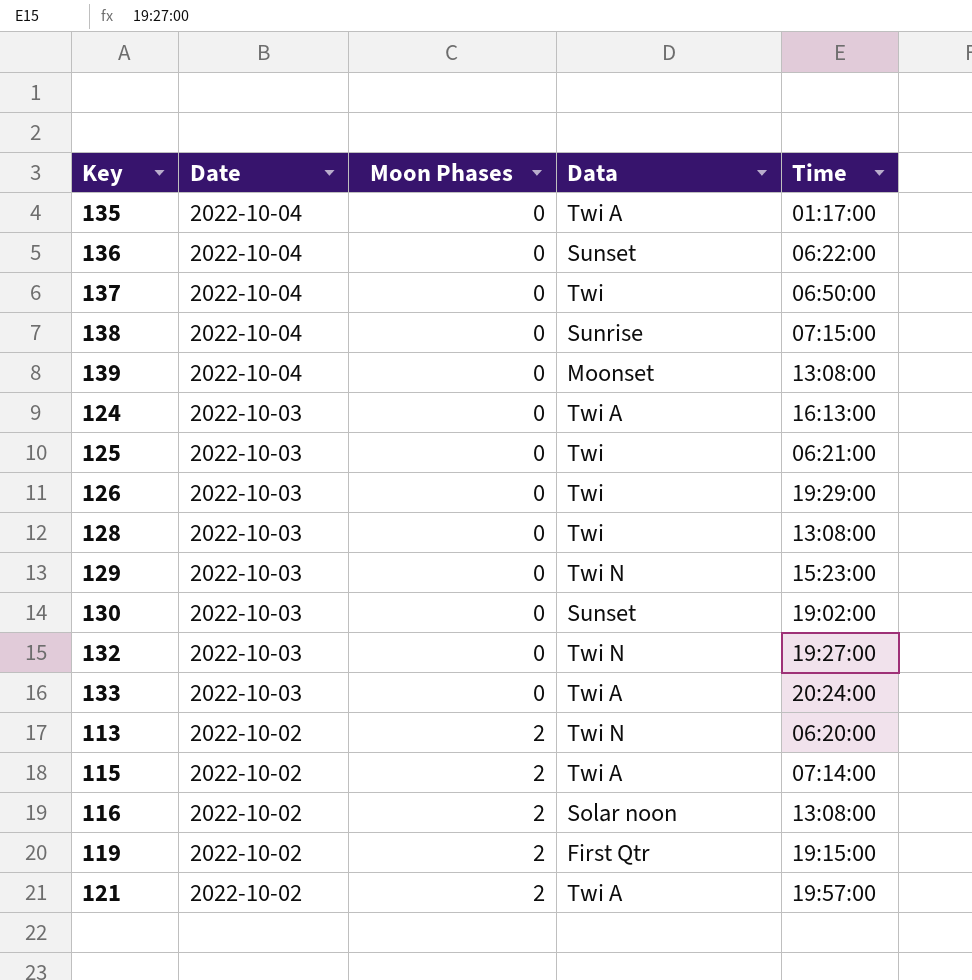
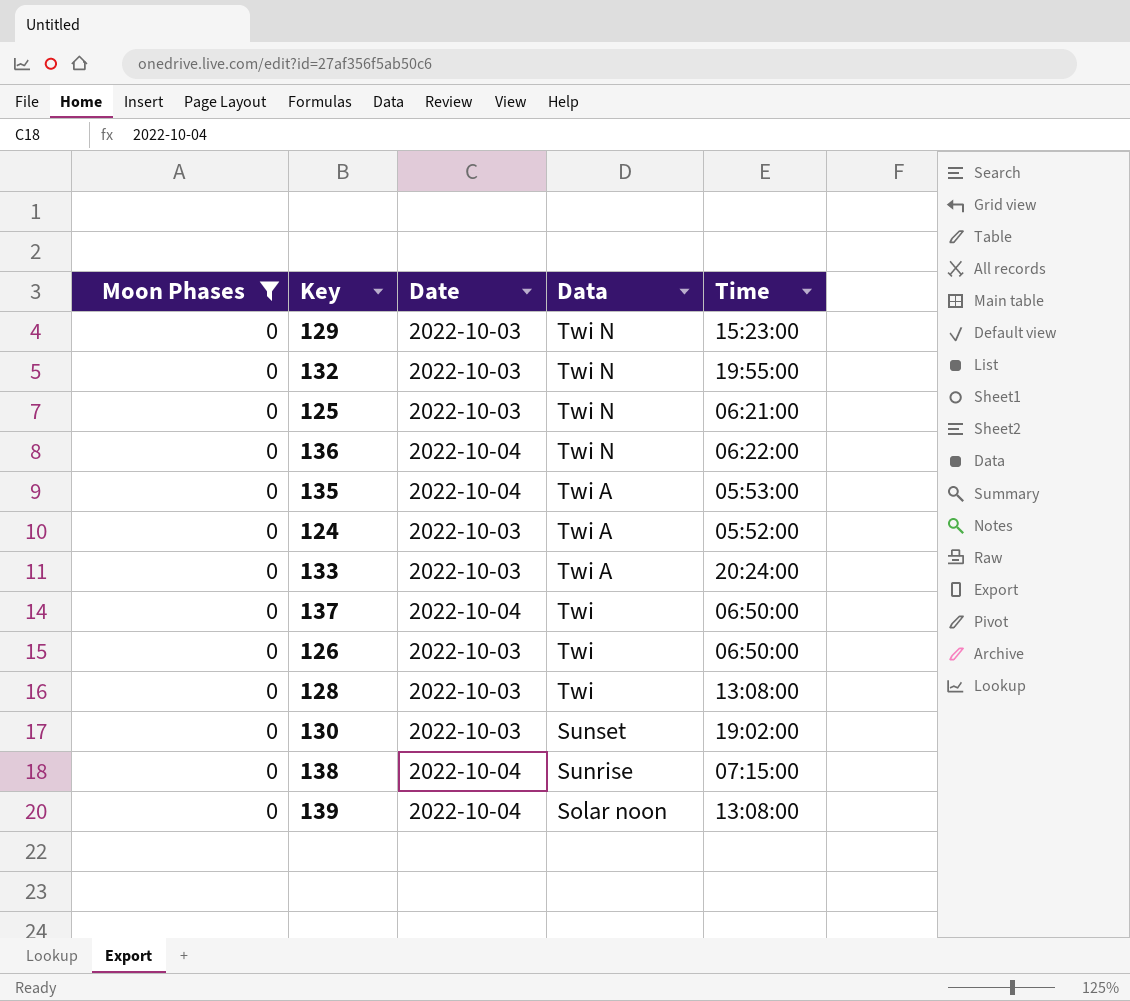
filter: none -> Moon Phases = 0
row order: Date descending -> Data descending
column Moon Phases | position: 3 -> 1
132 | Time: 19:27:00 -> 19:55:00
125 | Data: Twi -> Twi N
136 | Data: Sunset -> Twi N
135 | Time: 01:17:00 -> 05:53:00
124 | Time: 16:13:00 -> 05:52:00
126 | Time: 19:29:00 -> 06:50:00
139 | Data: Moonset -> Solar noon

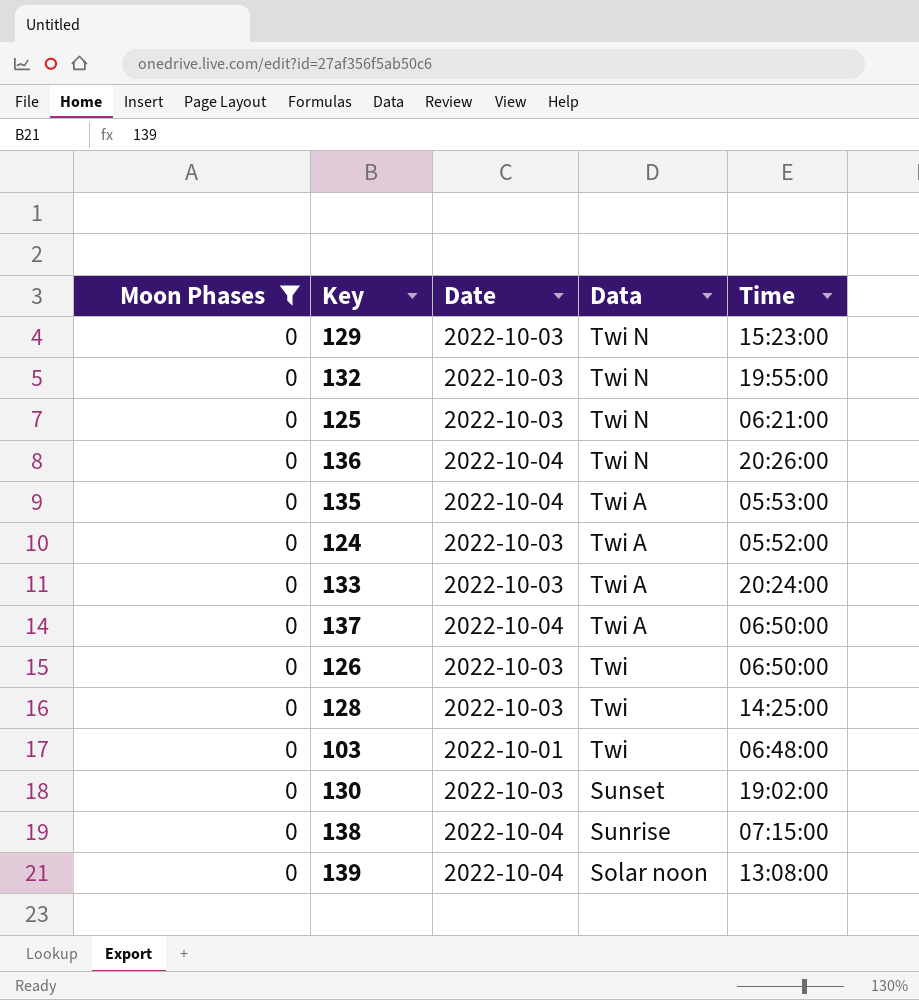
136 | Time: 06:22:00 -> 20:26:00
137 | Data: Twi -> Twi A
128 | Time: 13:08:00 -> 14:25:00
row 103: none -> 0 | 2022-10-01 | Twi | 06:48:00

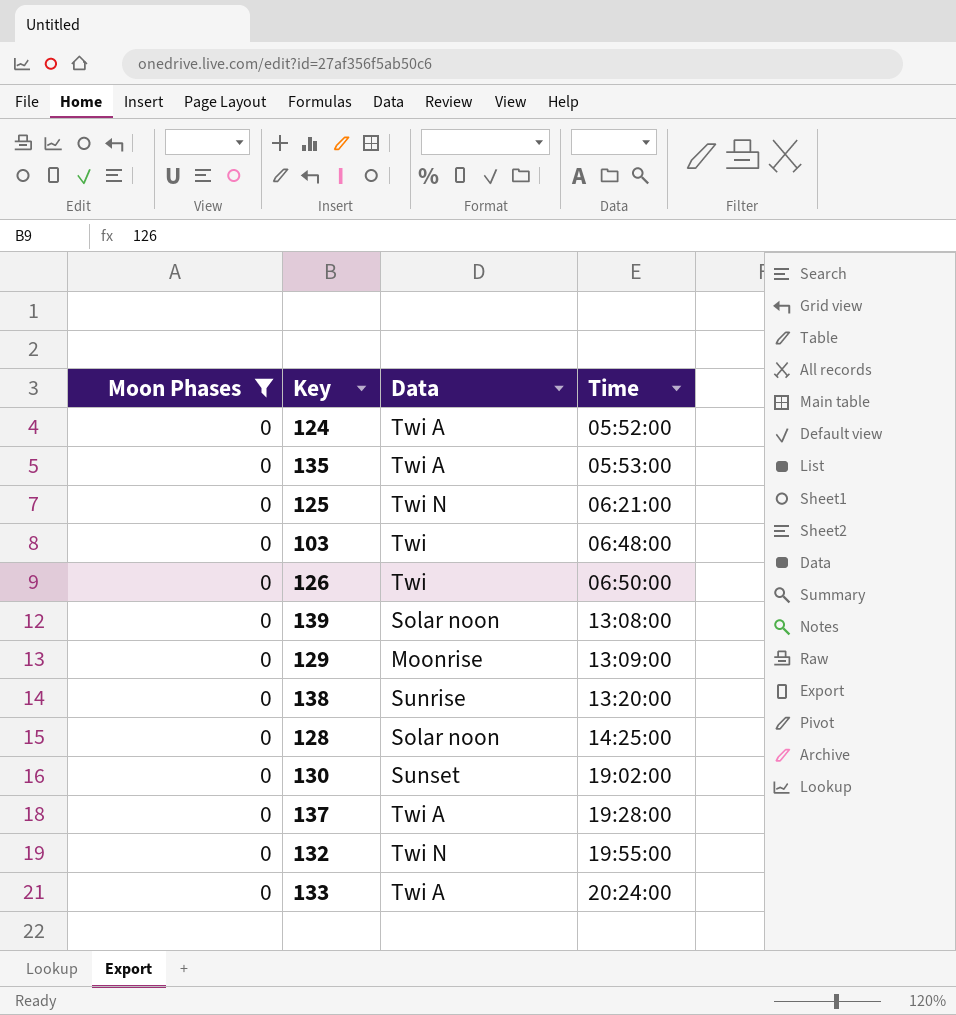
row order: Data descending -> Time ascending
column Date | position: 3 -> none
row 136: 0 | 2022-10-04 | Twi N | 20:26:00 -> none
129 | Data: Twi N -> Moonrise
129 | Time: 15:23:00 -> 13:09:00
138 | Time: 07:15:00 -> 13:20:00
128 | Data: Twi -> Solar noon
137 | Time: 06:50:00 -> 19:28:00

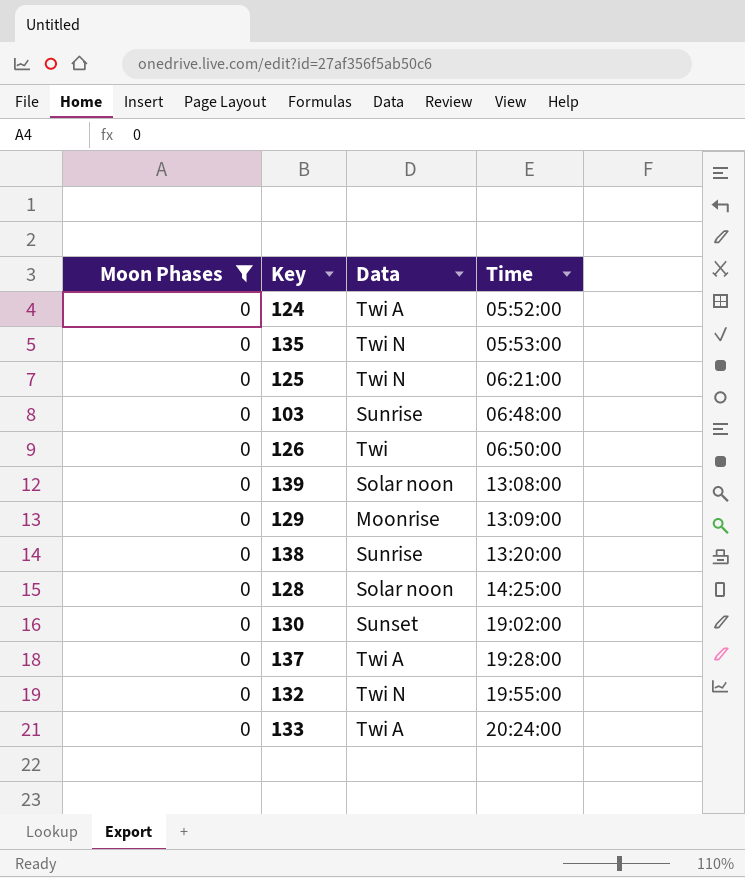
135 | Data: Twi A -> Twi N
103 | Data: Twi -> Sunrise

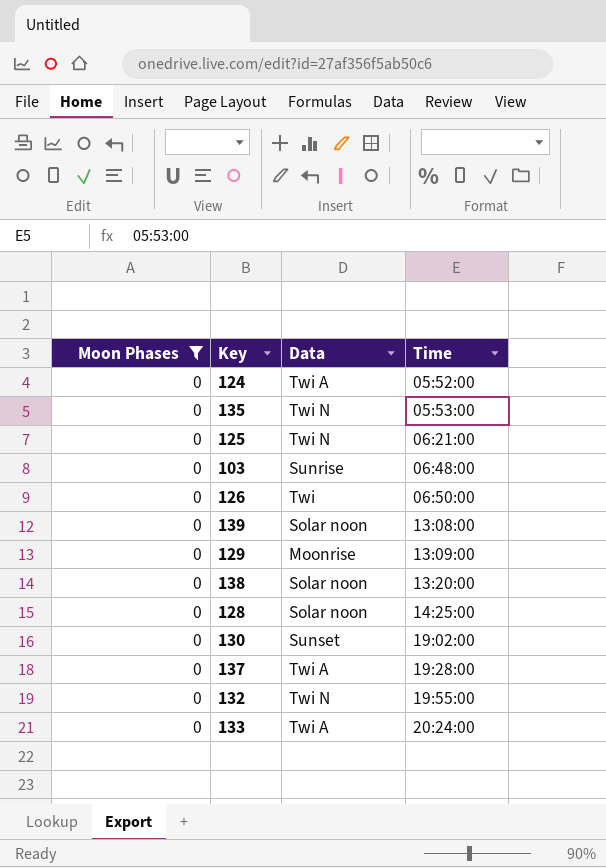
138 | Data: Sunrise -> Solar noon

